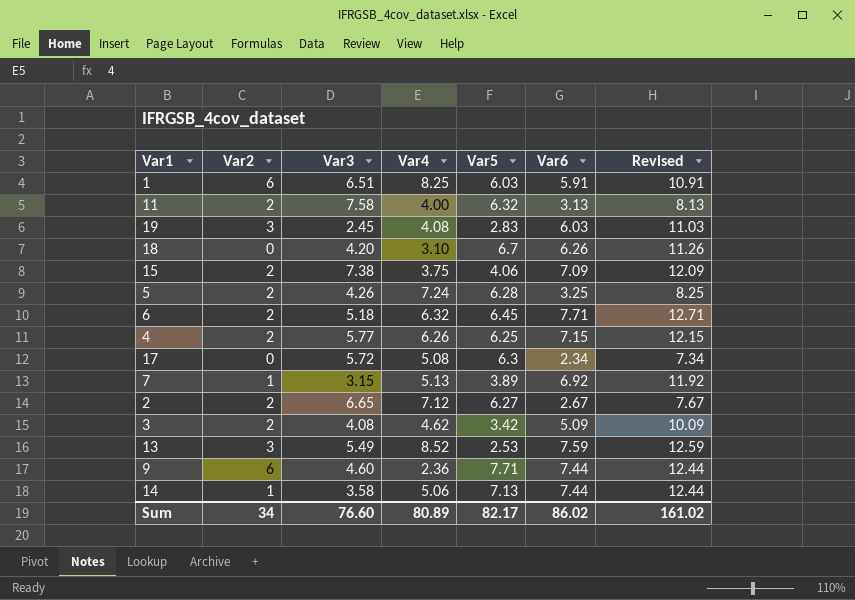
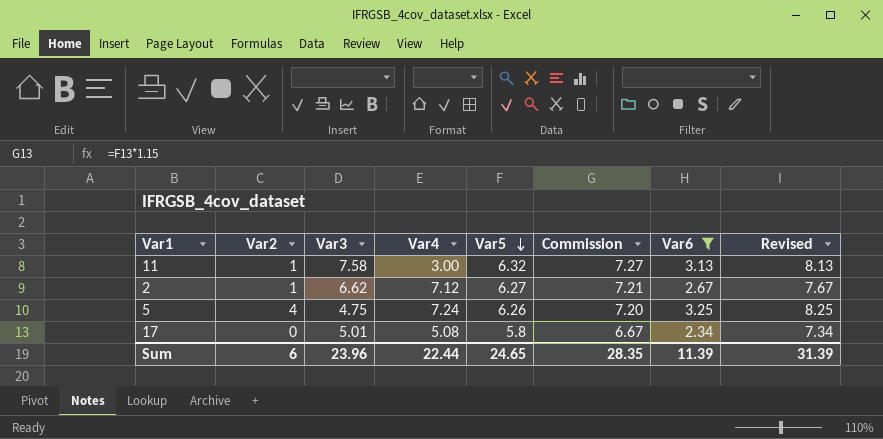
filter: none -> Var6 <= 3.25
row order: none -> Var5 descending
column Commission | formula: none -> [Var5] * 1.15
11 | Var2: 2 -> 1
11 | Var4: 4.00 -> 3.00
2 | Var2: 2 -> 1
2 | Var3: 6.65 -> 6.62
5 | Var2: 2 -> 4
5 | Var3: 4.26 -> 4.75
5 | Var5: 6.28 -> 6.26
17 | Var3: 5.72 -> 5.01
17 | Var5: 6.3 -> 5.8
Sum | Var2: 34 -> 6
Sum | Var3: 76.60 -> 23.96
Sum | Var4: 80.89 -> 22.44
Sum | Var5: 82.17 -> 24.65
Sum | Var6: 86.02 -> 11.39
Sum | Revised: 161.02 -> 31.39

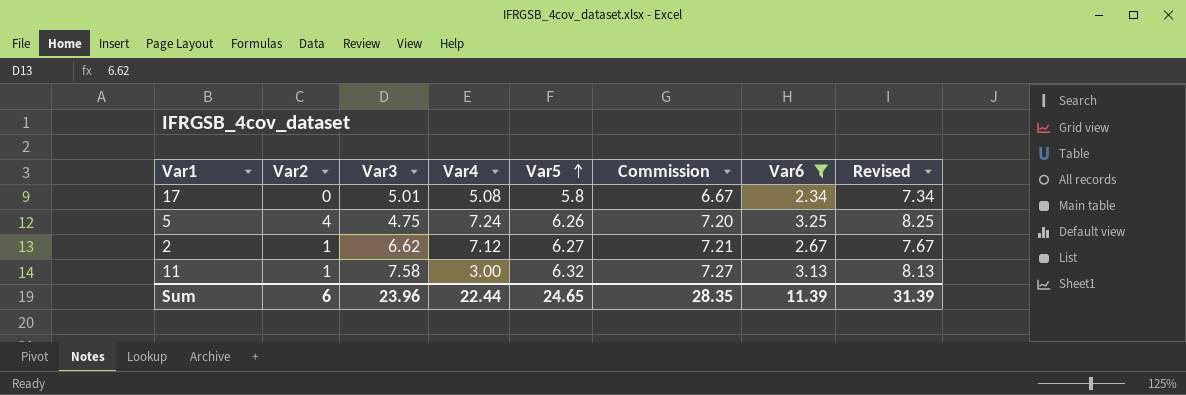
row order: Var5 descending -> Var5 ascending

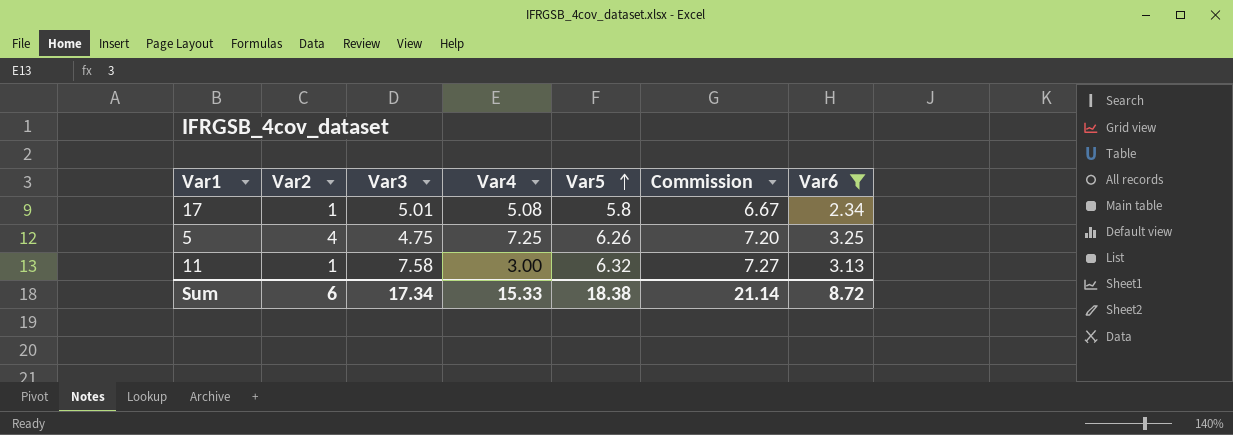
column Revised | formula: [Var6] + 5 -> none
row 2: 1 | 6.62 | 7.12 | 6.27 | 7.21 | 2.67 | 7.67 -> none
17 | Var2: 0 -> 1
5 | Var4: 7.24 -> 7.25
Sum | Var3: 23.96 -> 17.34
Sum | Var4: 22.44 -> 15.33
Sum | Var5: 24.65 -> 18.38
Sum | Commission: 28.35 -> 21.14
Sum | Var6: 11.39 -> 8.72

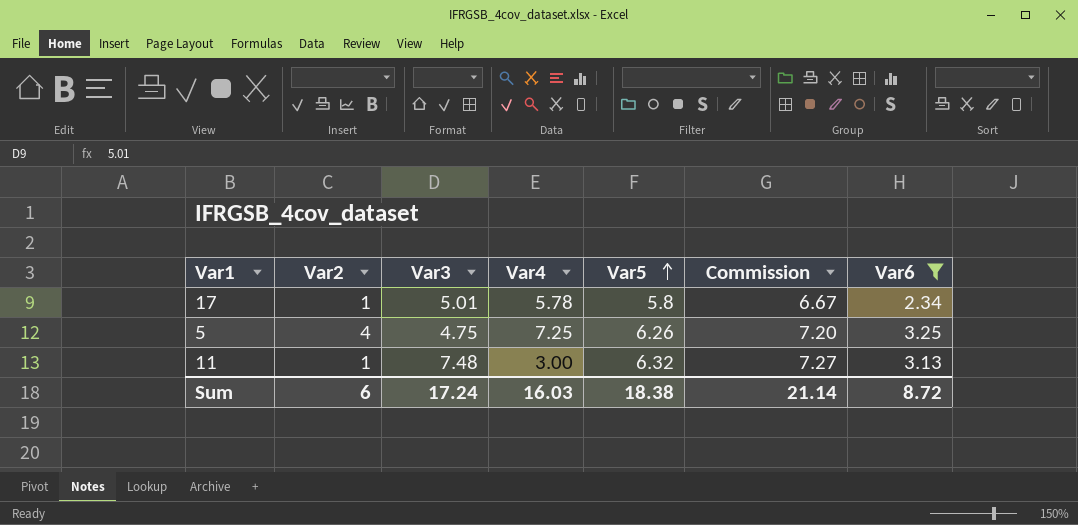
17 | Var4: 5.08 -> 5.78
11 | Var3: 7.58 -> 7.48
Sum | Var3: 17.34 -> 17.24
Sum | Var4: 15.33 -> 16.03

